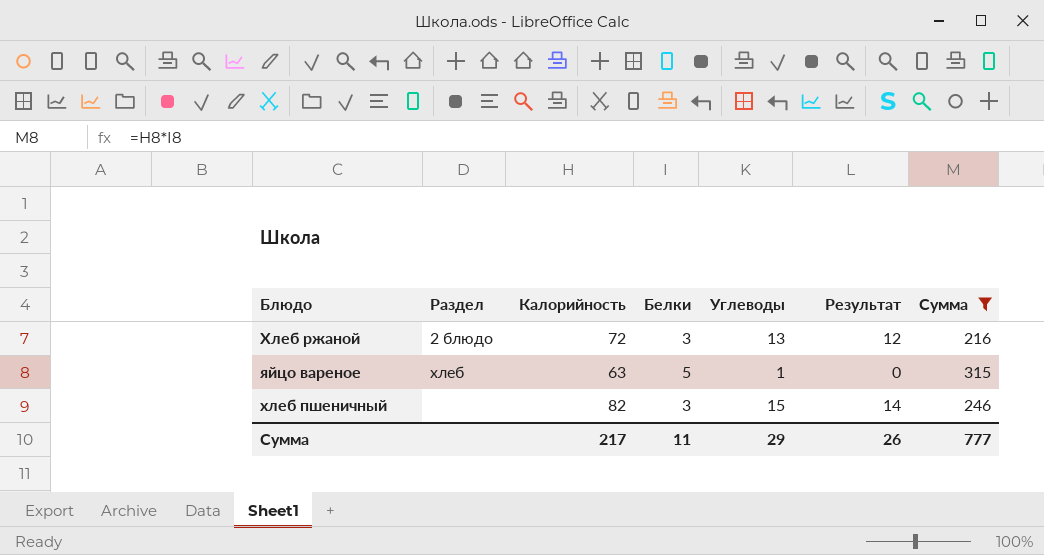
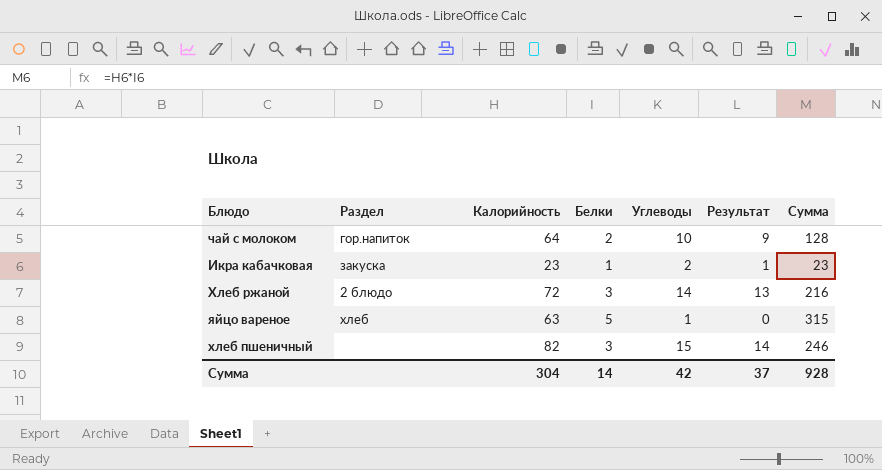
filter: Сумма >= 216 -> none
Хлеб ржаной | Углеводы: 13 -> 14
Хлеб ржаной | Результат: 12 -> 13
Сумма | Калорийность: 217 -> 304
Сумма | Белки: 11 -> 14
Сумма | Углеводы: 29 -> 42
Сумма | Результат: 26 -> 37
Сумма | Сумма: 777 -> 928

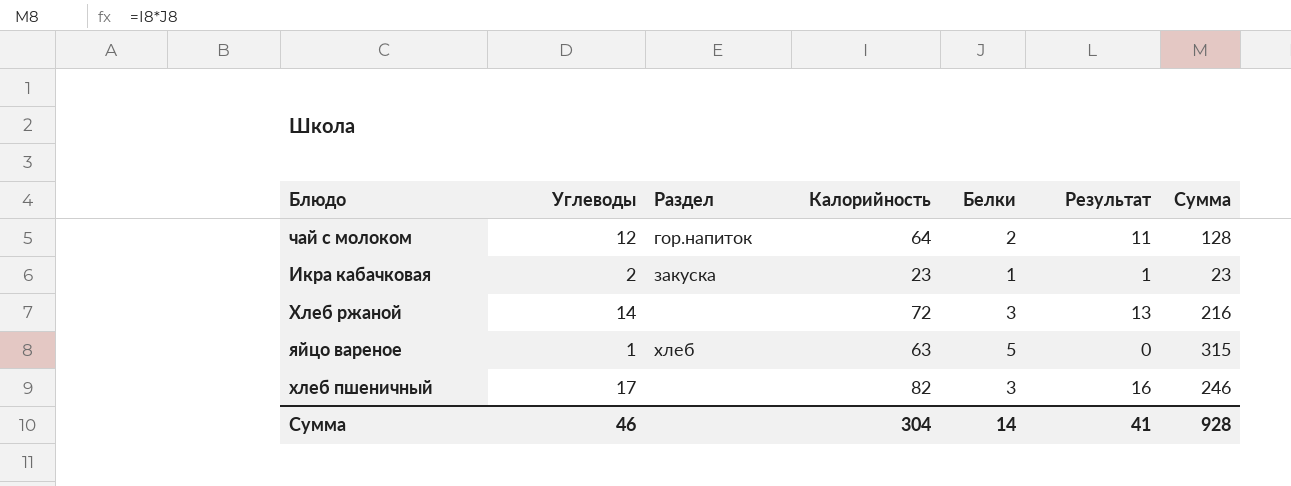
column Углеводы | position: 5 -> 2
чай с молоком | Углеводы: 10 -> 12
чай с молоком | Результат: 9 -> 11
Хлеб ржаной | Раздел: 2 блюдо -> none
хлеб пшеничный | Углеводы: 15 -> 17
хлеб пшеничный | Результат: 14 -> 16
Сумма | Углеводы: 42 -> 46
Сумма | Результат: 37 -> 41

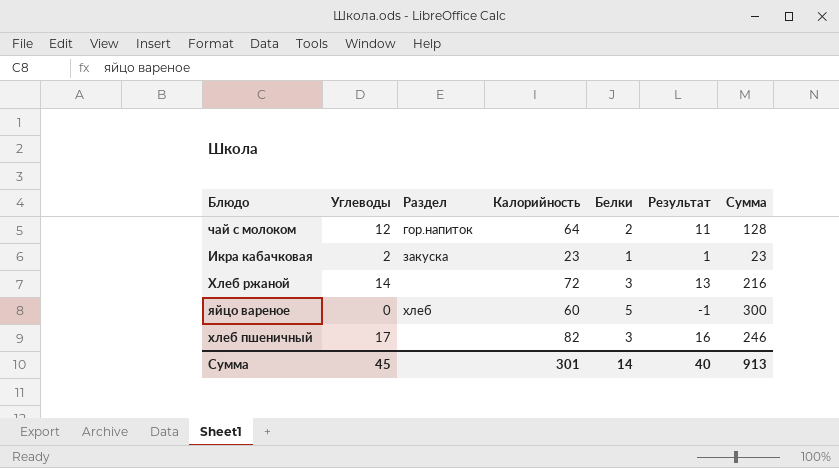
яйцо вареное | Углеводы: 1 -> 0
яйцо вареное | Калорийность: 63 -> 60
яйцо вареное | Результат: 0 -> -1
яйцо вареное | Сумма: 315 -> 300
Сумма | Углеводы: 46 -> 45
Сумма | Калорийность: 304 -> 301
Сумма | Результат: 41 -> 40
Сумма | Сумма: 928 -> 913

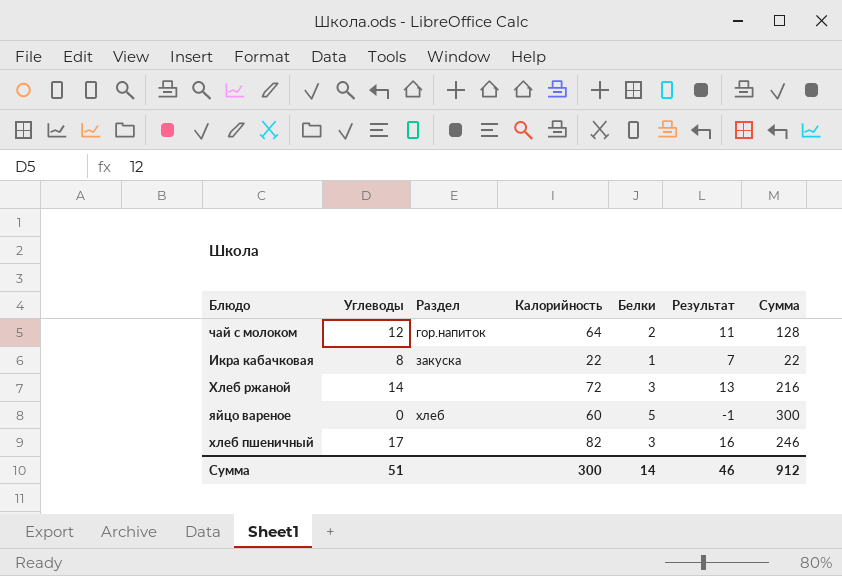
Икра кабачковая | Углеводы: 2 -> 8
Икра кабачковая | Калорийность: 23 -> 22
Икра кабачковая | Результат: 1 -> 7
Икра кабачковая | Сумма: 23 -> 22
Сумма | Углеводы: 45 -> 51
Сумма | Калорийность: 301 -> 300
Сумма | Результат: 40 -> 46
Сумма | Сумма: 913 -> 912

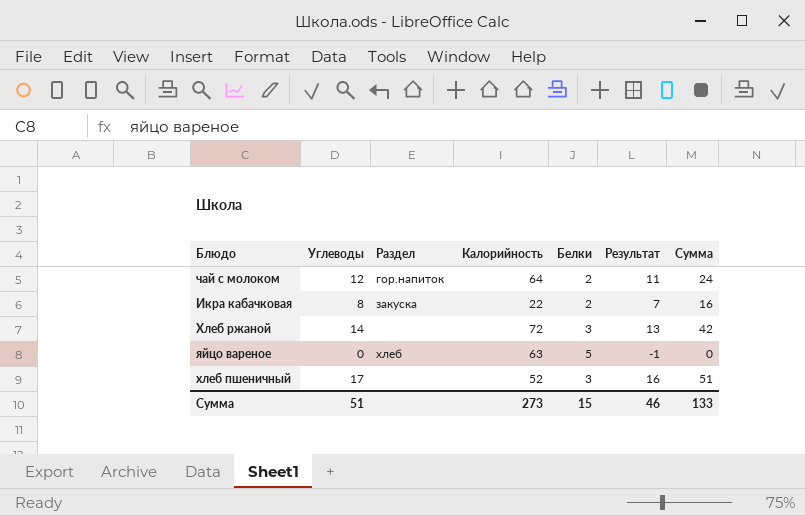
column Сумма | formula: [Калорийность] * [Белки] -> [Углеводы] * [Белки]
Икра кабачковая | Белки: 1 -> 2
яйцо вареное | Калорийность: 60 -> 63
хлеб пшеничный | Калорийность: 82 -> 52
Сумма | Калорийность: 300 -> 273
Сумма | Белки: 14 -> 15
Сумма | Сумма: 912 -> 133

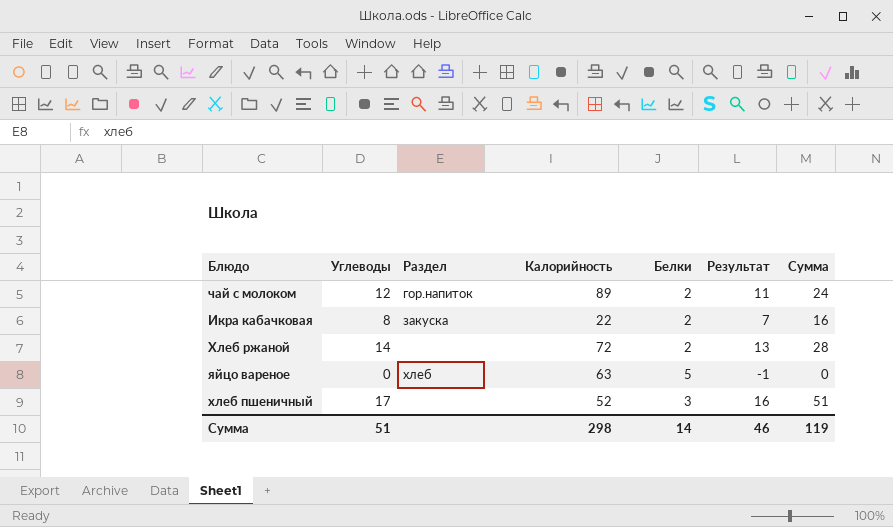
чай с молоком | Калорийность: 64 -> 89
Хлеб ржаной | Белки: 3 -> 2
Хлеб ржаной | Сумма: 42 -> 28
Сумма | Калорийность: 273 -> 298
Сумма | Белки: 15 -> 14
Сумма | Сумма: 133 -> 119

